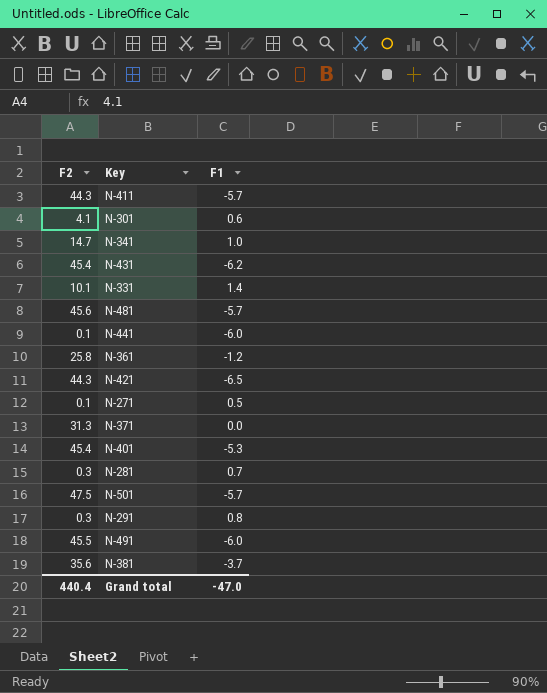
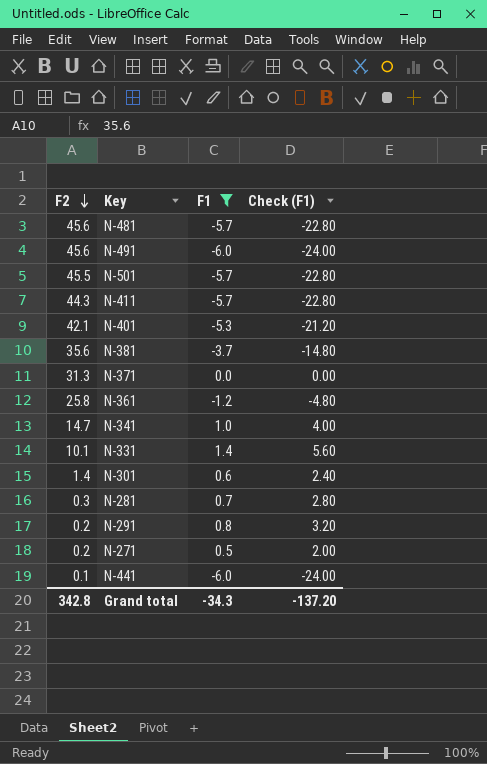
filter: none -> F1 >= -6.0
row order: none -> F2 descending
column Check (F1) | formula: none -> [F1] * 4
N-491 | F2: 45.5 -> 45.6
N-501 | F2: 47.5 -> 45.5
N-401 | F2: 45.4 -> 42.1
N-301 | F2: 4.1 -> 1.4
N-291 | F2: 0.3 -> 0.2
N-271 | F2: 0.1 -> 0.2
Grand total | F2: 440.4 -> 342.8
Grand total | F1: -47.0 -> -34.3

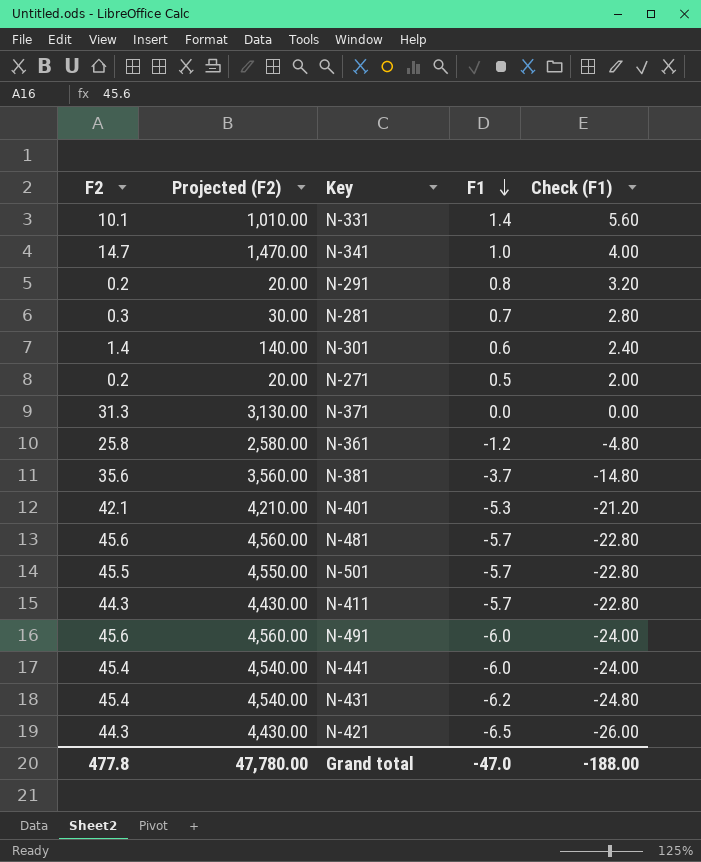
filter: F1 >= -6.0 -> none
row order: F2 descending -> F1 descending
column Projected (F2) | formula: none -> [F2] * 100
N-441 | F2: 0.1 -> 45.4
Grand total | F2: 342.8 -> 477.8
Grand total | F1: -34.3 -> -47.0
Grand total | Check (F1): -137.20 -> -188.00

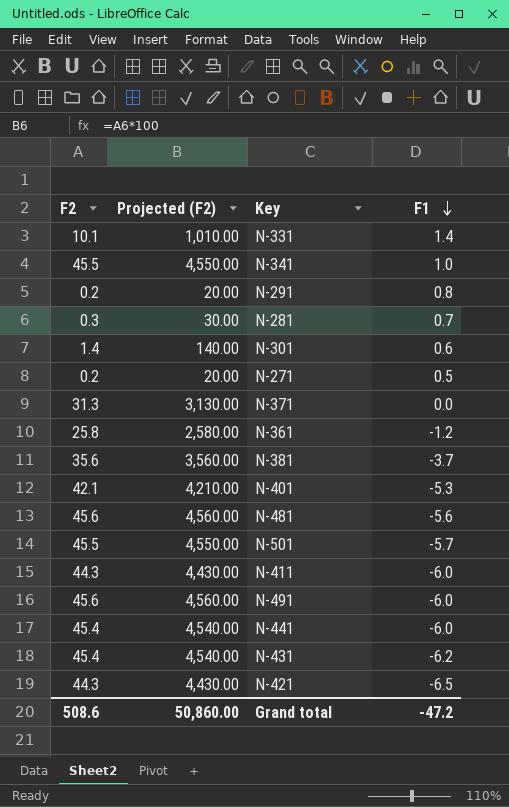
column Check (F1) | formula: [F1] * 4 -> none
N-341 | F2: 14.7 -> 45.5
N-341 | Projected (F2): 1,470.00 -> 4,550.00
N-481 | F1: -5.7 -> -5.6
N-411 | F1: -5.7 -> -6.0
Grand total | F2: 477.8 -> 508.6
Grand total | Projected (F2): 47,780.00 -> 50,860.00
Grand total | F1: -47.0 -> -47.2

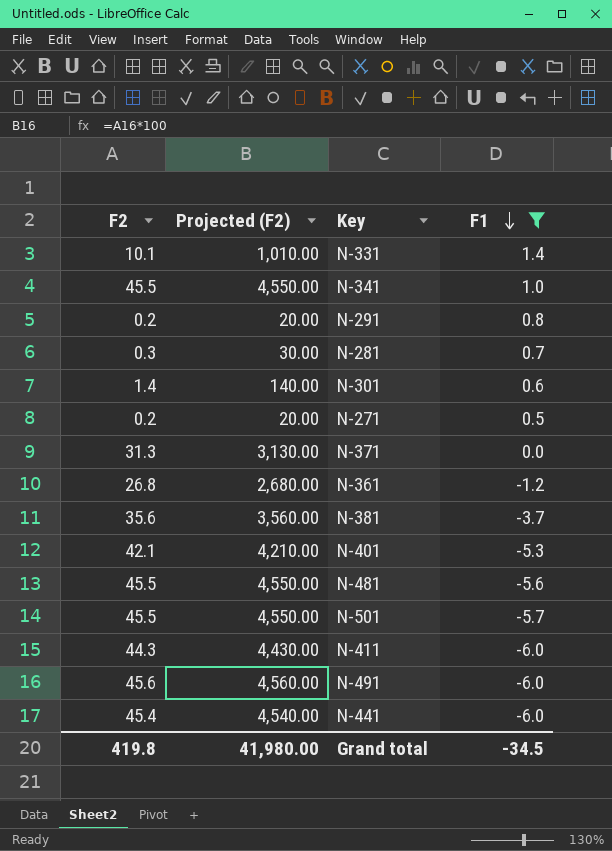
filter: none -> F1 >= -6.0
N-361 | F2: 25.8 -> 26.8
N-361 | Projected (F2): 2,580.00 -> 2,680.00
N-481 | F2: 45.6 -> 45.5
N-481 | Projected (F2): 4,560.00 -> 4,550.00
Grand total | F2: 508.6 -> 419.8
Grand total | Projected (F2): 50,860.00 -> 41,980.00
Grand total | F1: -47.2 -> -34.5

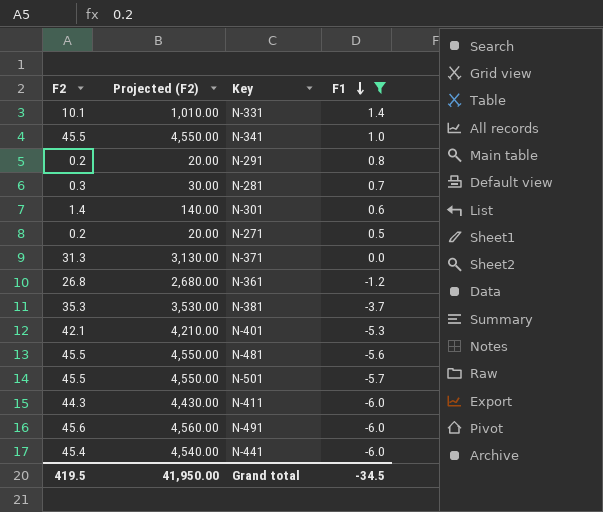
N-381 | F2: 35.6 -> 35.3
N-381 | Projected (F2): 3,560.00 -> 3,530.00
Grand total | F2: 419.8 -> 419.5
Grand total | Projected (F2): 41,980.00 -> 41,950.00

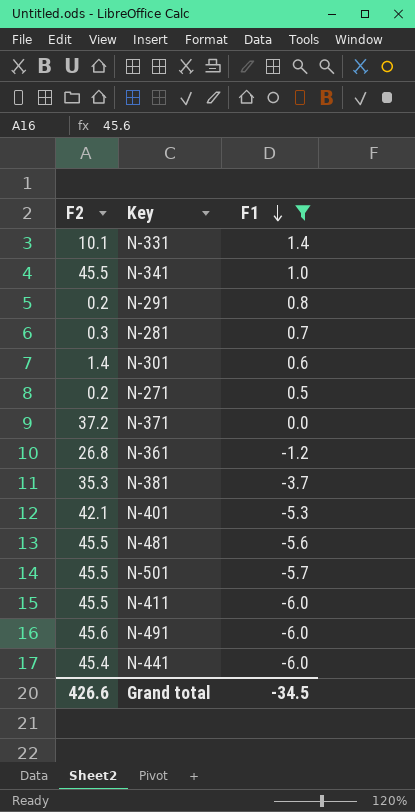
column Projected (F2) | formula: [F2] * 100 -> none
N-371 | F2: 31.3 -> 37.2
N-411 | F2: 44.3 -> 45.5
Grand total | F2: 419.5 -> 426.6

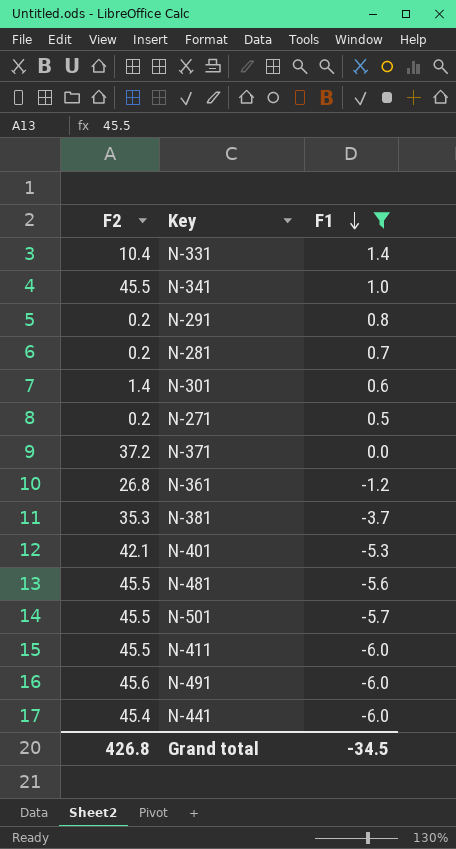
N-331 | F2: 10.1 -> 10.4
N-281 | F2: 0.3 -> 0.2
Grand total | F2: 426.6 -> 426.8

